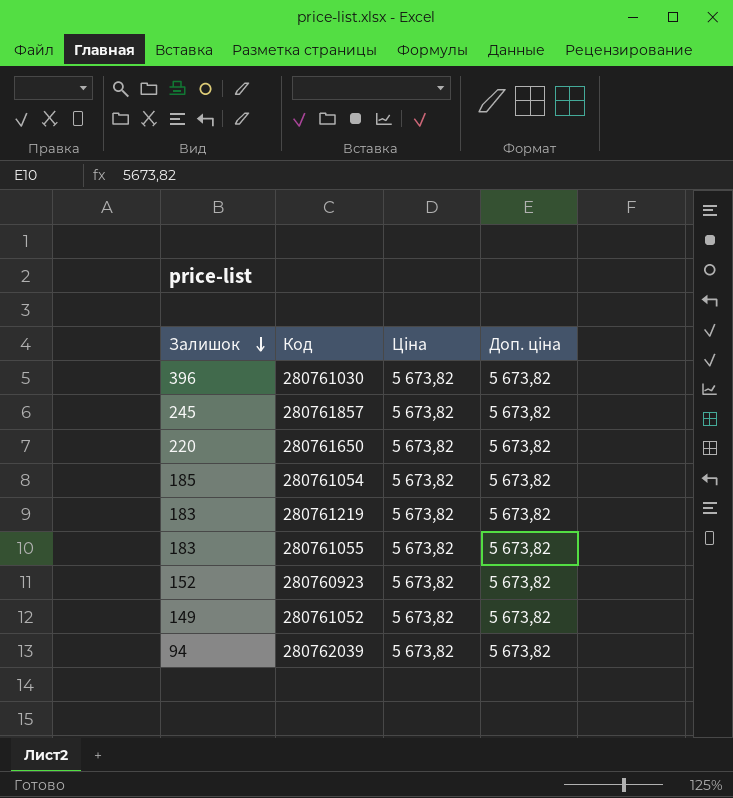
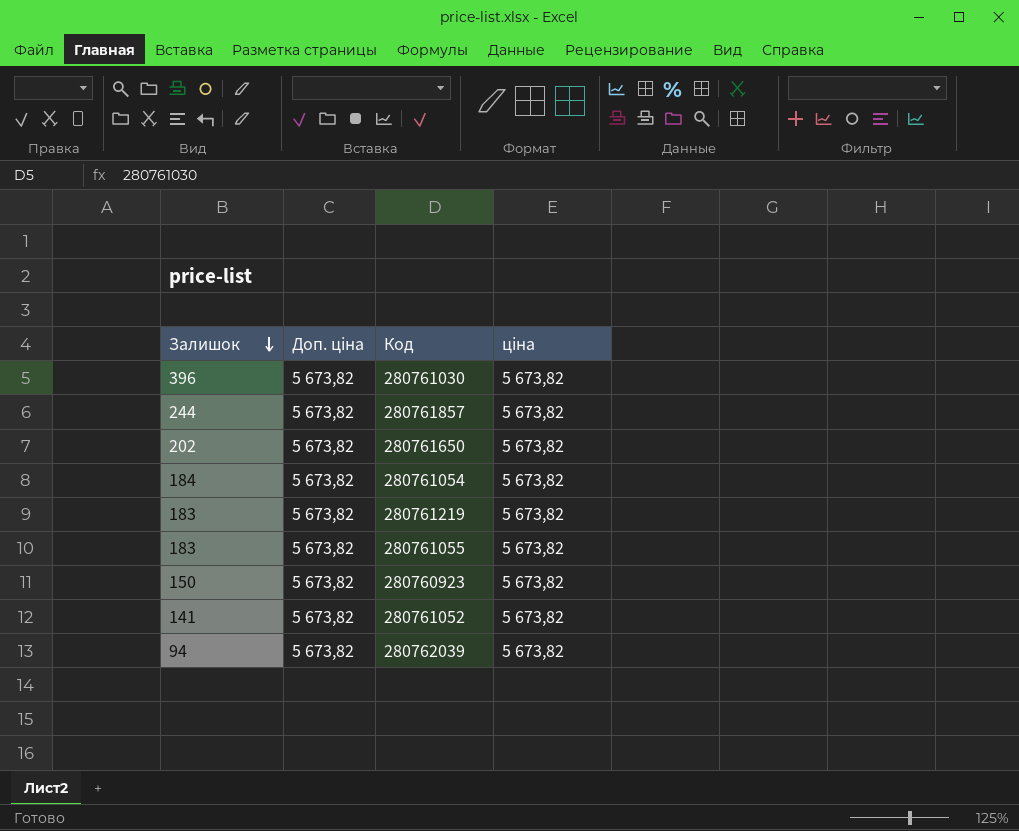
column Доп. ціна | position: 4 -> 2
column name: Ціна -> ціна
280761857 | Залишок: 245 -> 244
280761650 | Залишок: 220 -> 202
280761054 | Залишок: 185 -> 184
280760923 | Залишок: 152 -> 150
280761052 | Залишок: 149 -> 141

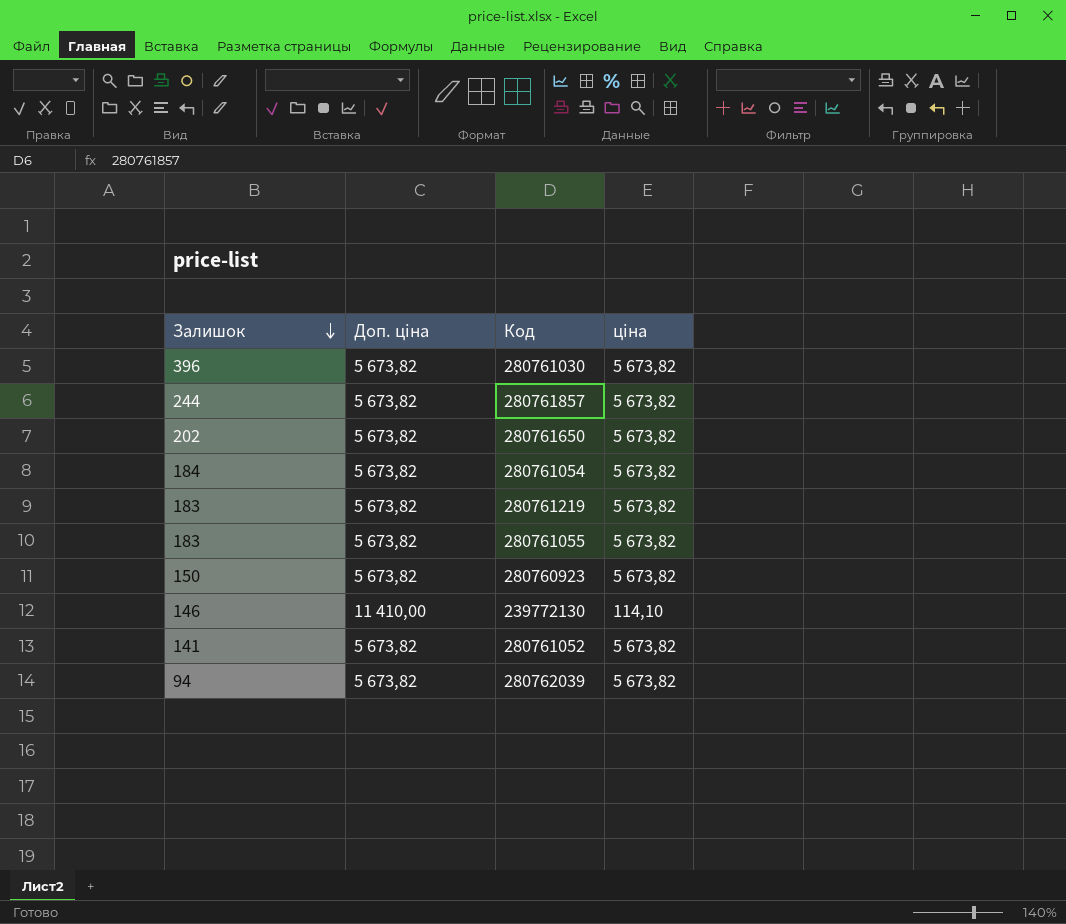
row 239772130: none -> 146 | 11 410,00 | 114,10

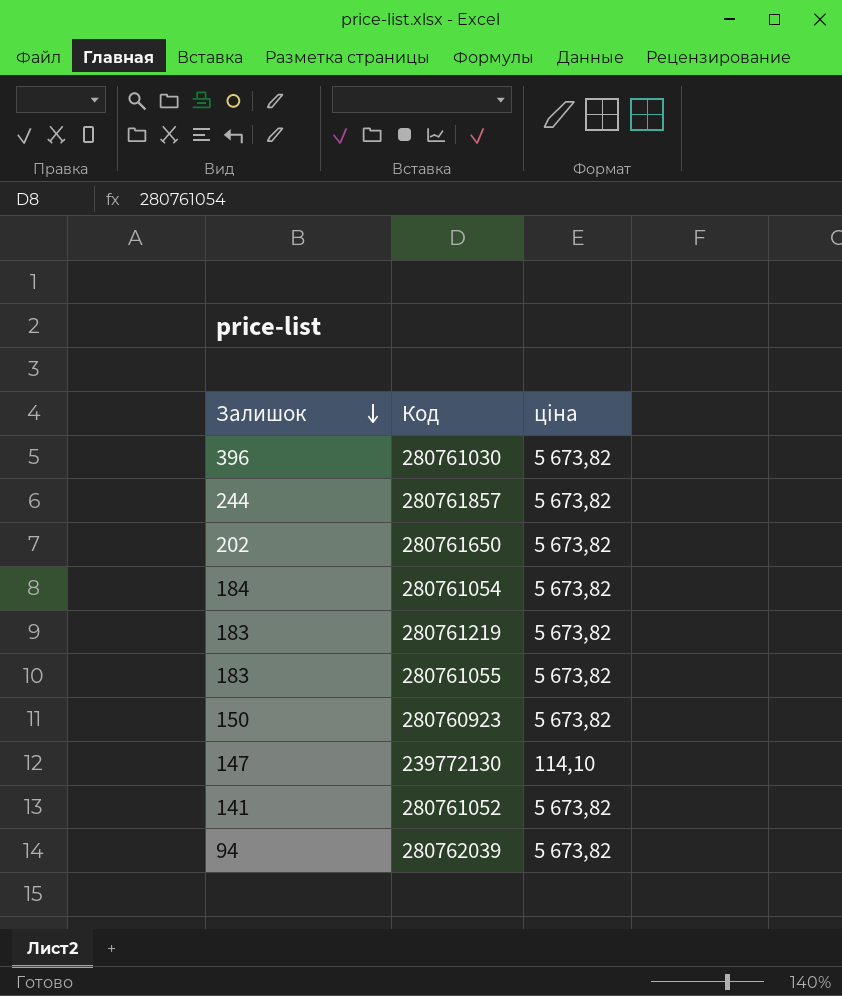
column Доп. ціна | position: 2 -> none
239772130 | Залишок: 146 -> 147

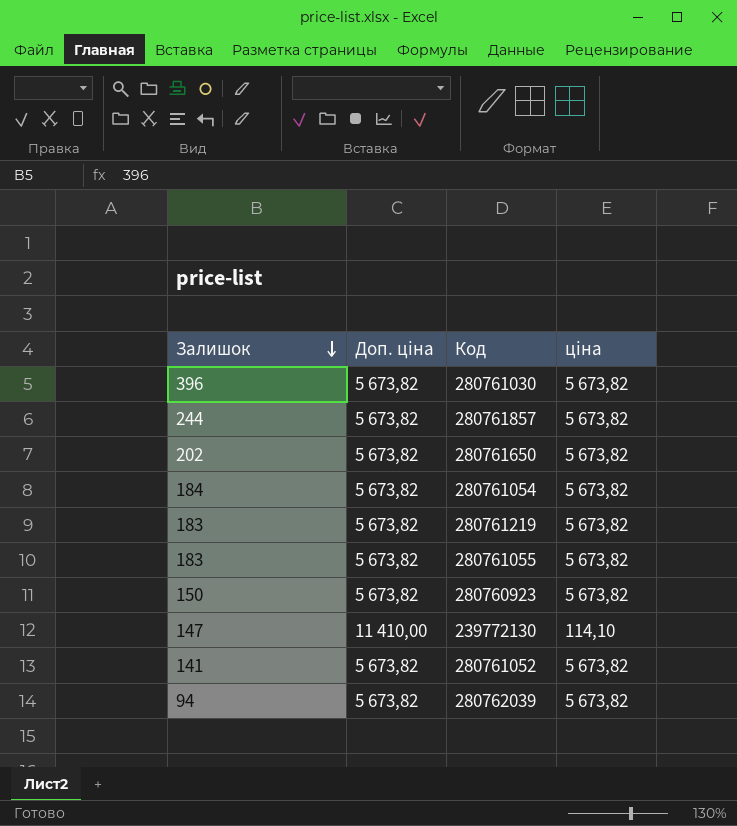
column Доп. ціна | position: none -> 2

